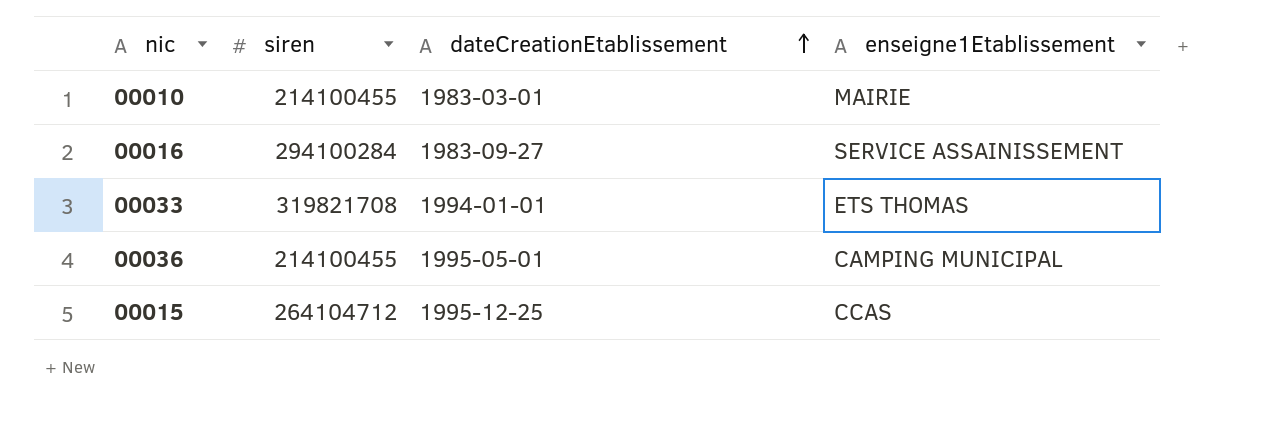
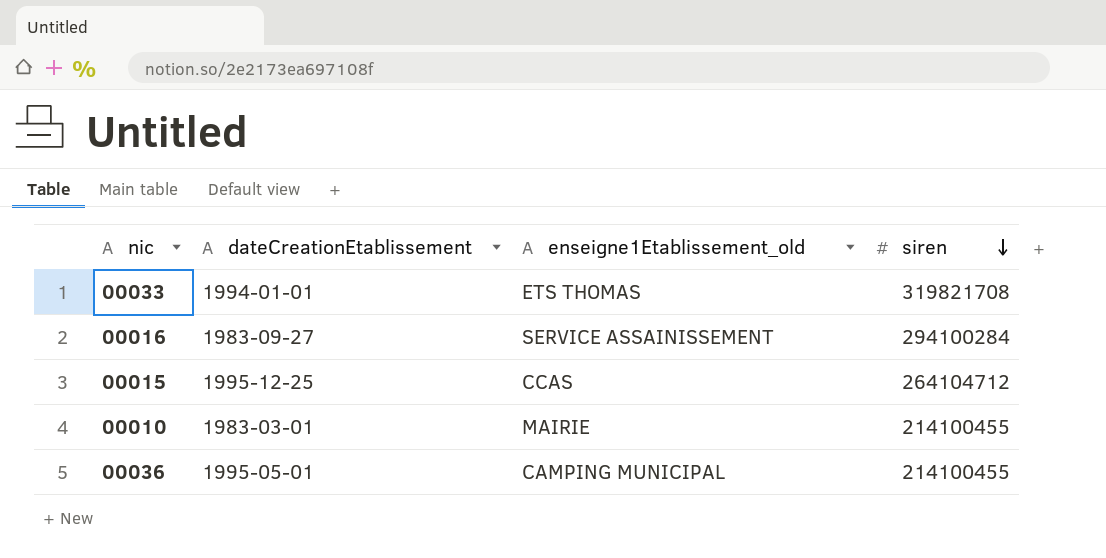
row order: dateCreationEtablissement ascending -> siren descending
column name: enseigne1Etablissement -> enseigne1Etablissement_old
column siren | position: 2 -> 4

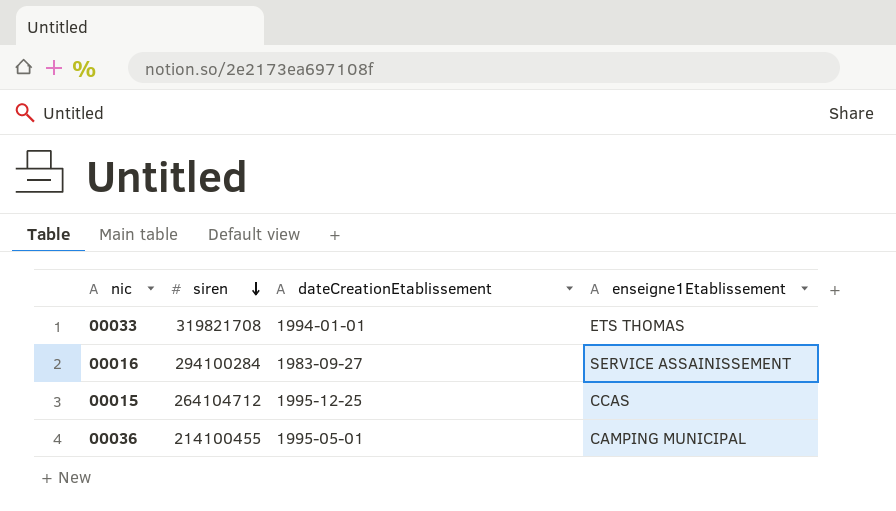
column siren | position: 4 -> 2
column name: enseigne1Etablissement_old -> enseigne1Etablissement
row 00010: 1983-03-01 | MAIRIE | 214100455 -> none

